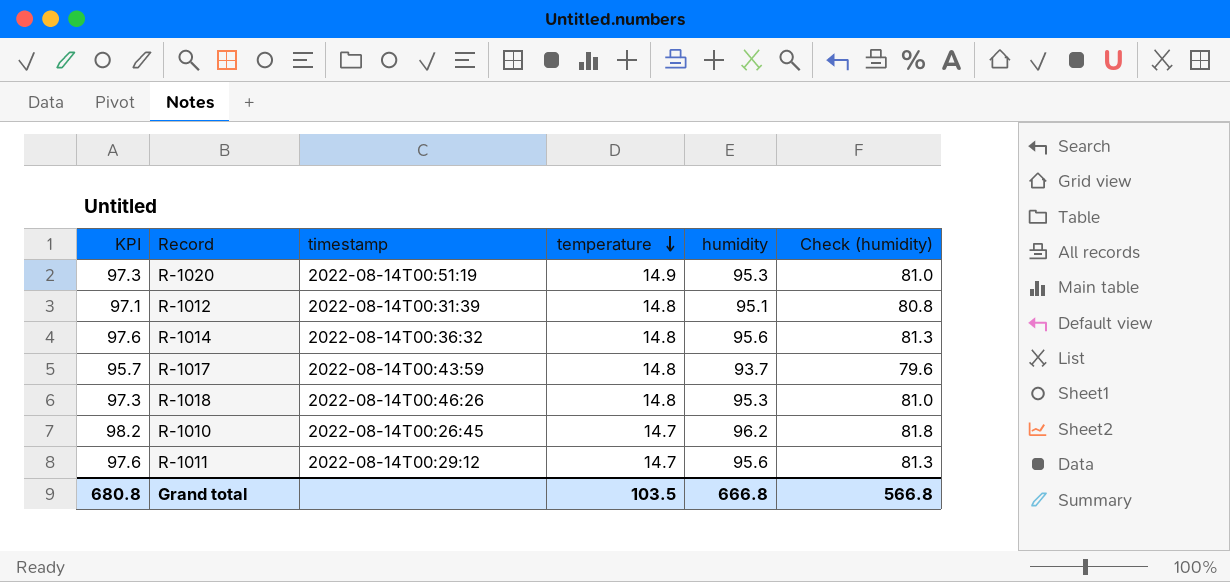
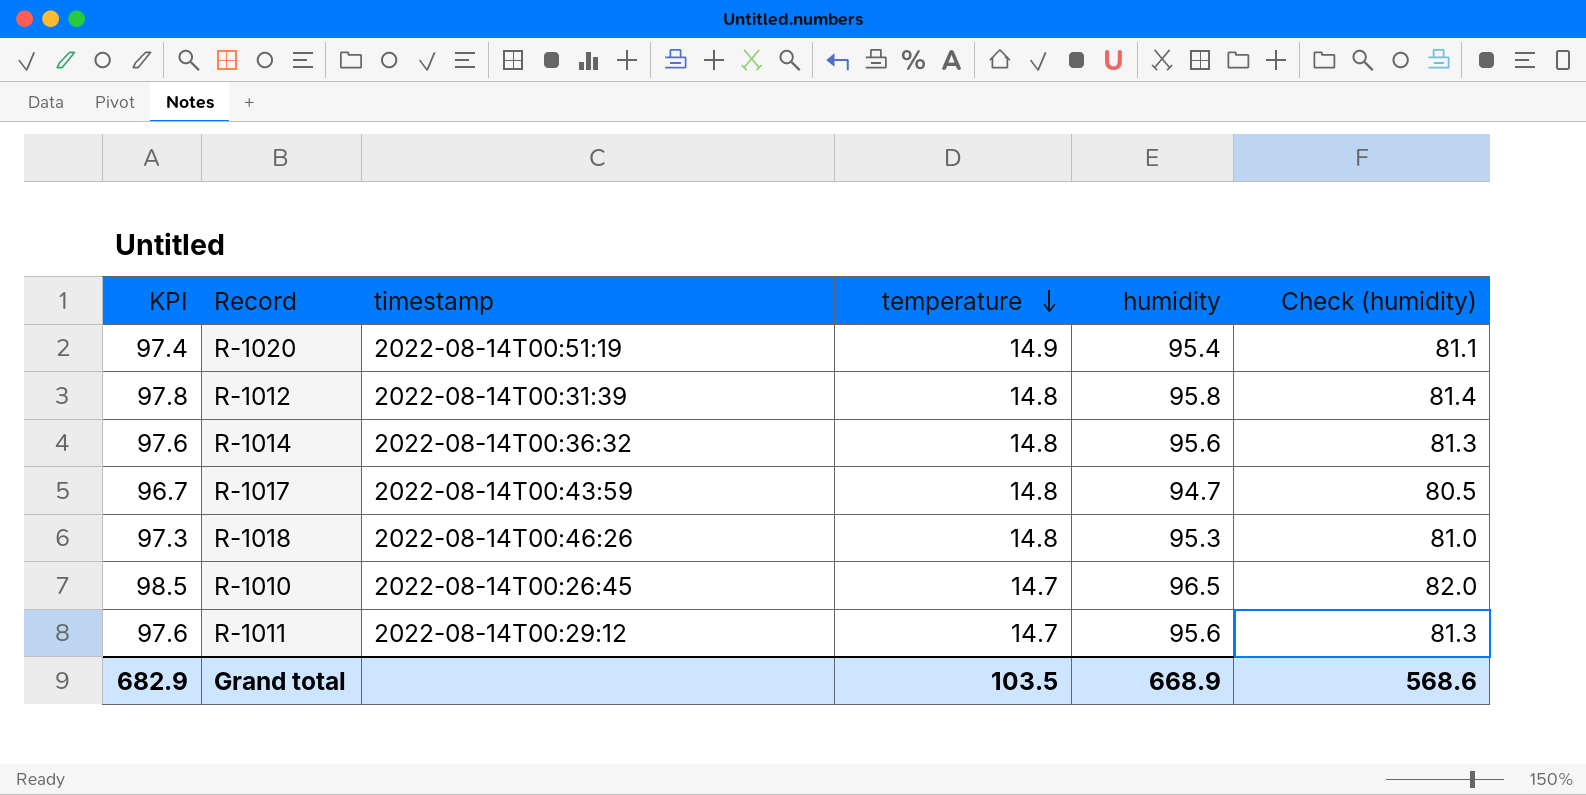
R-1020 | KPI: 97.3 -> 97.4
R-1020 | humidity: 95.3 -> 95.4
R-1020 | Check (humidity): 81.0 -> 81.1
R-1012 | KPI: 97.1 -> 97.8
R-1012 | humidity: 95.1 -> 95.8
R-1012 | Check (humidity): 80.8 -> 81.4
R-1017 | KPI: 95.7 -> 96.7
R-1017 | humidity: 93.7 -> 94.7
R-1017 | Check (humidity): 79.6 -> 80.5
R-1010 | KPI: 98.2 -> 98.5
R-1010 | humidity: 96.2 -> 96.5
R-1010 | Check (humidity): 81.8 -> 82.0
Grand total | KPI: 680.8 -> 682.9
Grand total | humidity: 666.8 -> 668.9
Grand total | Check (humidity): 566.8 -> 568.6

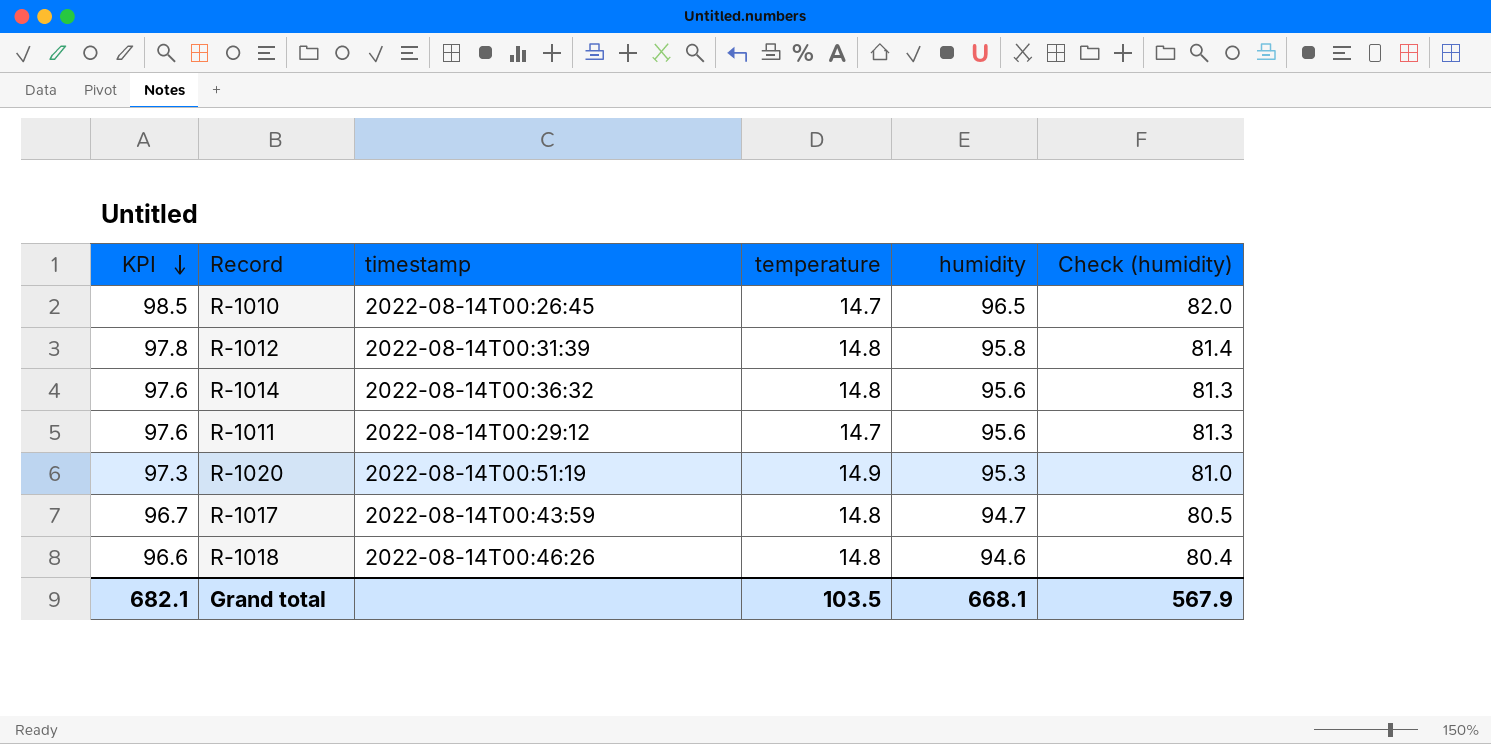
row order: temperature descending -> KPI descending
R-1020 | KPI: 97.4 -> 97.3
R-1020 | humidity: 95.4 -> 95.3
R-1020 | Check (humidity): 81.1 -> 81.0
R-1018 | KPI: 97.3 -> 96.6
R-1018 | humidity: 95.3 -> 94.6
R-1018 | Check (humidity): 81.0 -> 80.4
Grand total | KPI: 682.9 -> 682.1
Grand total | humidity: 668.9 -> 668.1
Grand total | Check (humidity): 568.6 -> 567.9

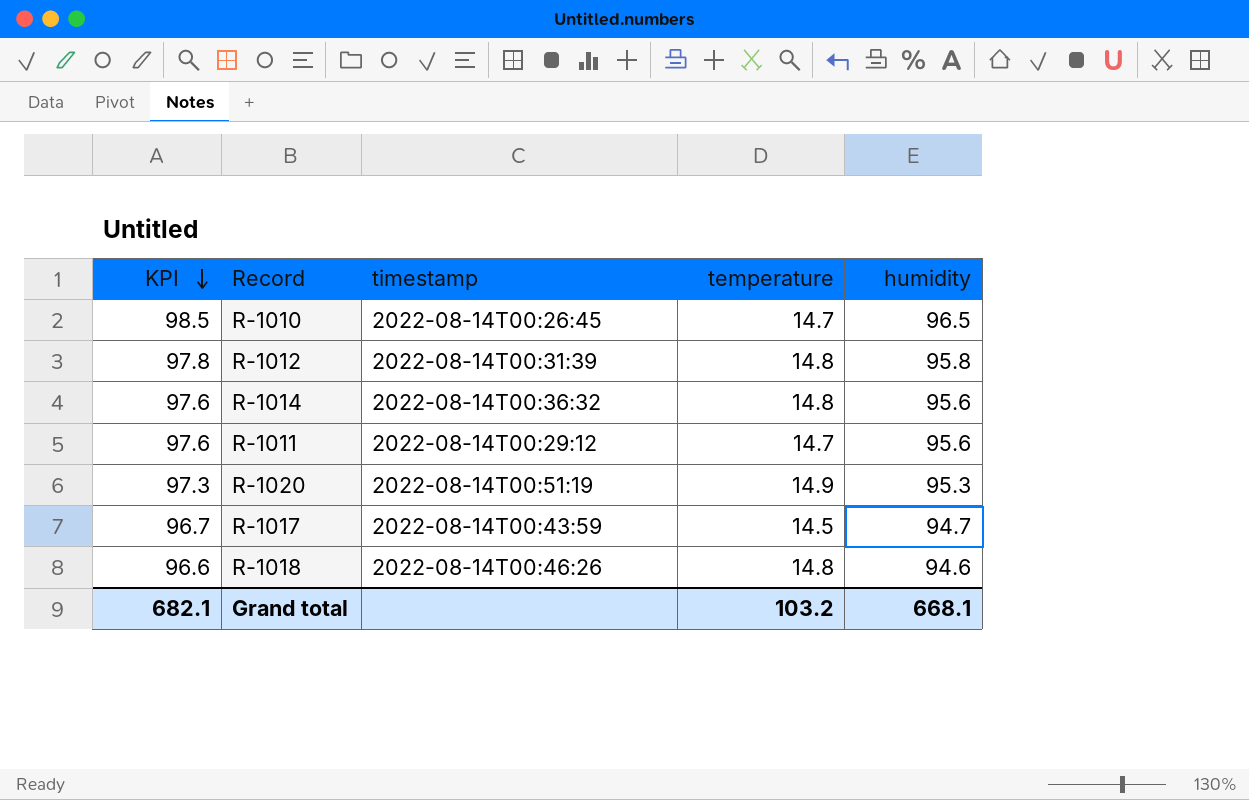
column Check (humidity) | formula: [humidity] * 0.85 -> none
R-1017 | temperature: 14.8 -> 14.5
Grand total | temperature: 103.5 -> 103.2

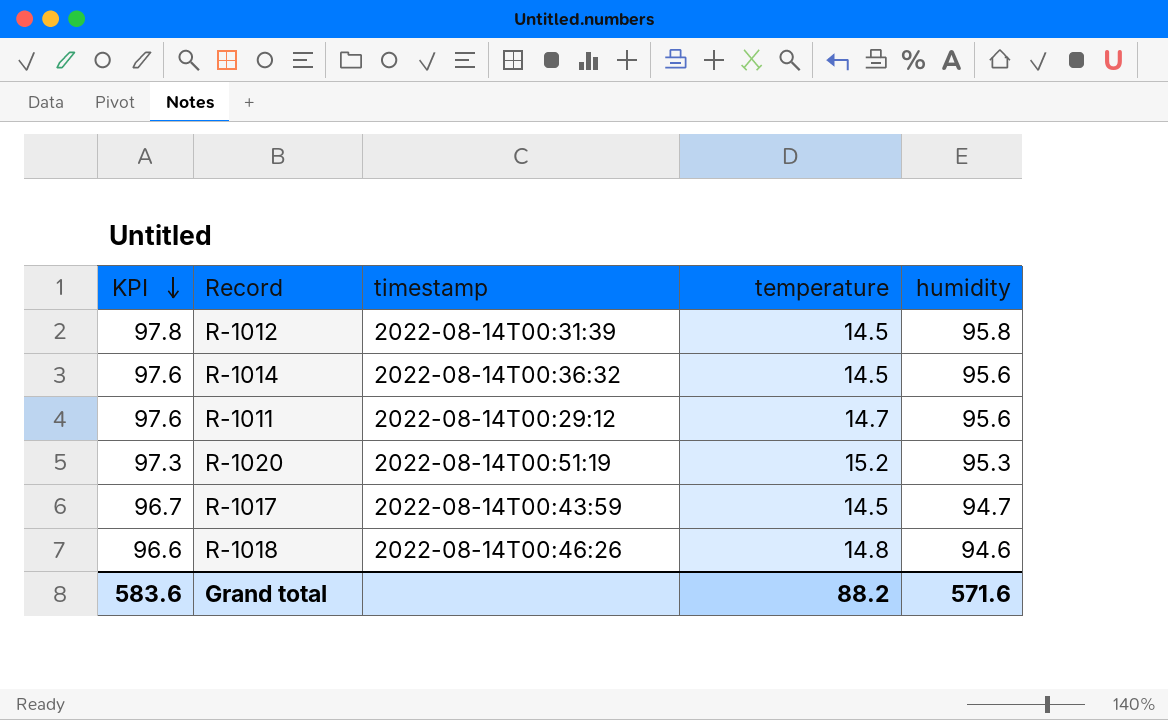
row R-1010: 98.5 | 2022-08-14T00:26:45 | 14.7 | 96.5 -> none
R-1012 | temperature: 14.8 -> 14.5
R-1014 | temperature: 14.8 -> 14.5
R-1020 | temperature: 14.9 -> 15.2
Grand total | KPI: 682.1 -> 583.6
Grand total | temperature: 103.2 -> 88.2
Grand total | humidity: 668.1 -> 571.6

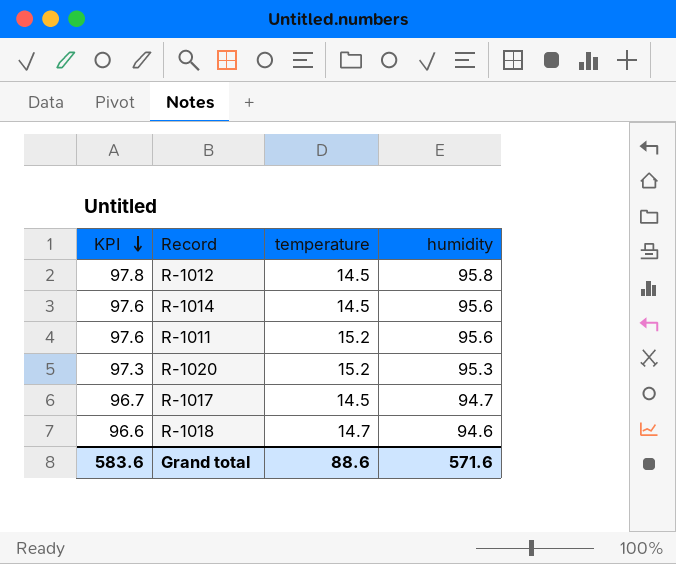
column timestamp | position: 3 -> none
R-1011 | temperature: 14.7 -> 15.2
R-1018 | temperature: 14.8 -> 14.7
Grand total | temperature: 88.2 -> 88.6

